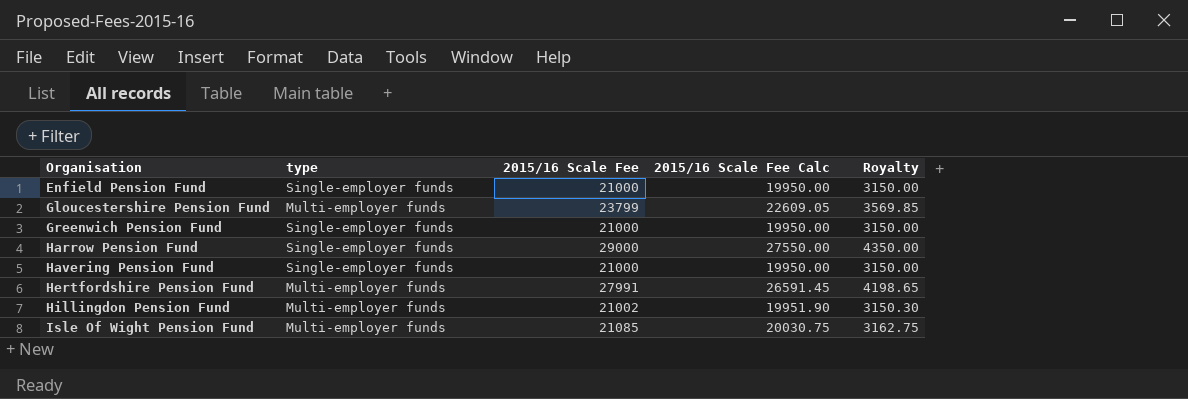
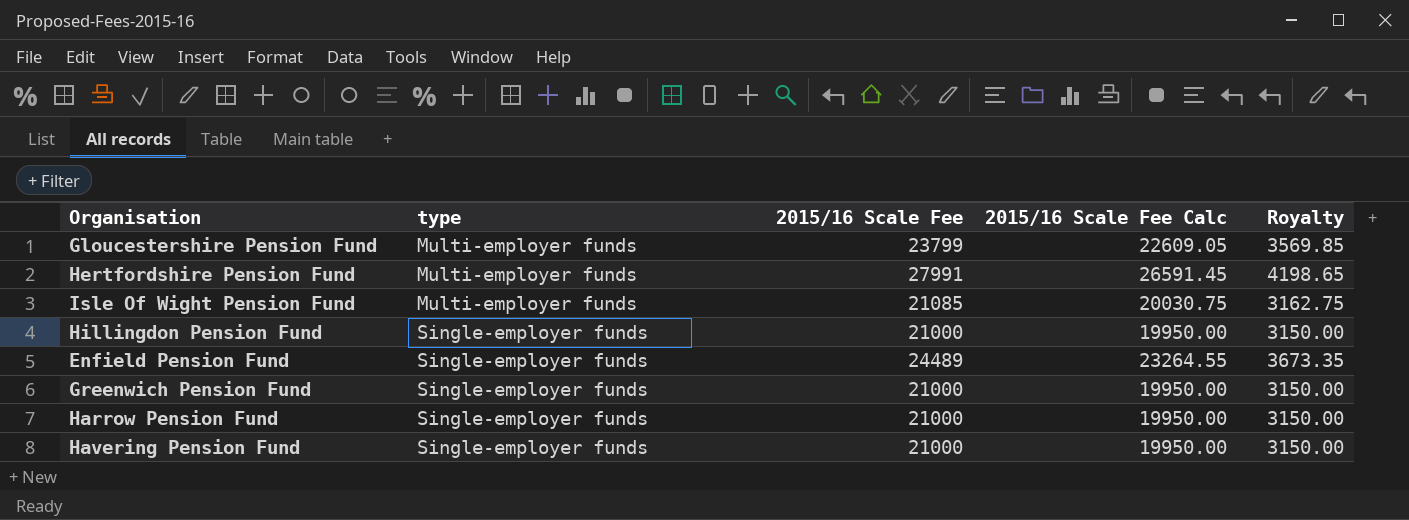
row order: Organisation ascending -> type ascending
Hillingdon Pension Fund | type: Multi-employer funds -> Single-employer funds
Hillingdon Pension Fund | 2015/16 Scale Fee: 21002 -> 21000
Hillingdon Pension Fund | 2015/16 Scale Fee Calc: 19951.90 -> 19950.00
Hillingdon Pension Fund | Royalty: 3150.30 -> 3150.00
Enfield Pension Fund | 2015/16 Scale Fee: 21000 -> 24489
Enfield Pension Fund | 2015/16 Scale Fee Calc: 19950.00 -> 23264.55
Enfield Pension Fund | Royalty: 3150.00 -> 3673.35
Harrow Pension Fund | 2015/16 Scale Fee: 29000 -> 21000
Harrow Pension Fund | 2015/16 Scale Fee Calc: 27550.00 -> 19950.00
Harrow Pension Fund | Royalty: 4350.00 -> 3150.00

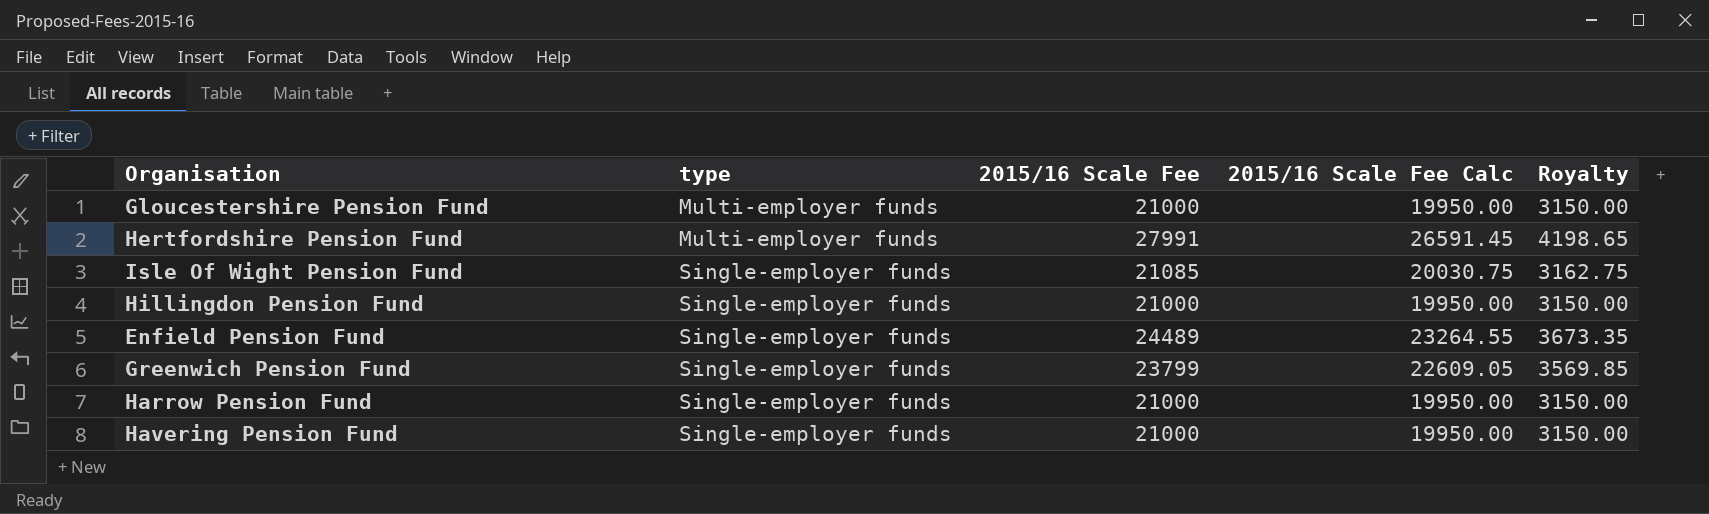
Gloucestershire Pension Fund | 2015/16 Scale Fee: 23799 -> 21000
Gloucestershire Pension Fund | 2015/16 Scale Fee Calc: 22609.05 -> 19950.00
Gloucestershire Pension Fund | Royalty: 3569.85 -> 3150.00
Isle Of Wight Pension Fund | type: Multi-employer funds -> Single-employer funds
Greenwich Pension Fund | 2015/16 Scale Fee: 21000 -> 23799
Greenwich Pension Fund | 2015/16 Scale Fee Calc: 19950.00 -> 22609.05
Greenwich Pension Fund | Royalty: 3150.00 -> 3569.85

